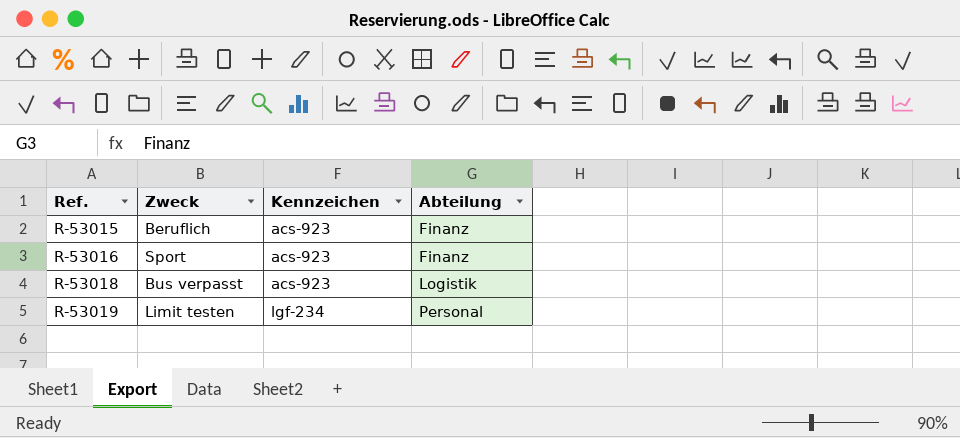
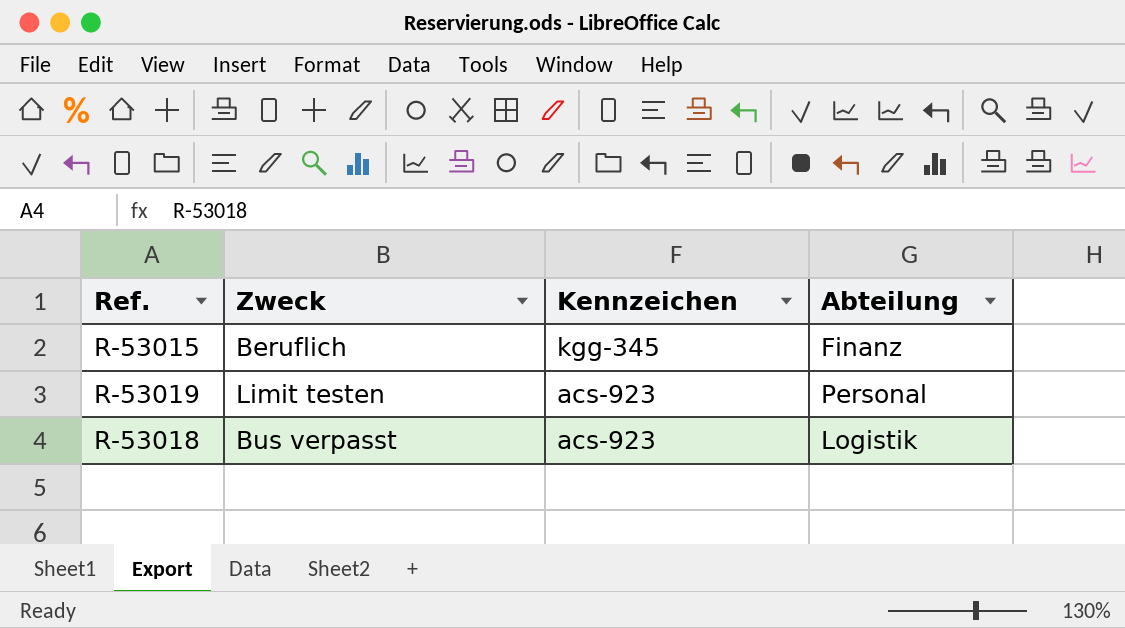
row order: Ref. ascending -> Kennzeichen descending
row R-53016: Sport | acs-923 | Finanz -> none
R-53015 | Kennzeichen: acs-923 -> kgg-345
R-53019 | Kennzeichen: lgf-234 -> acs-923

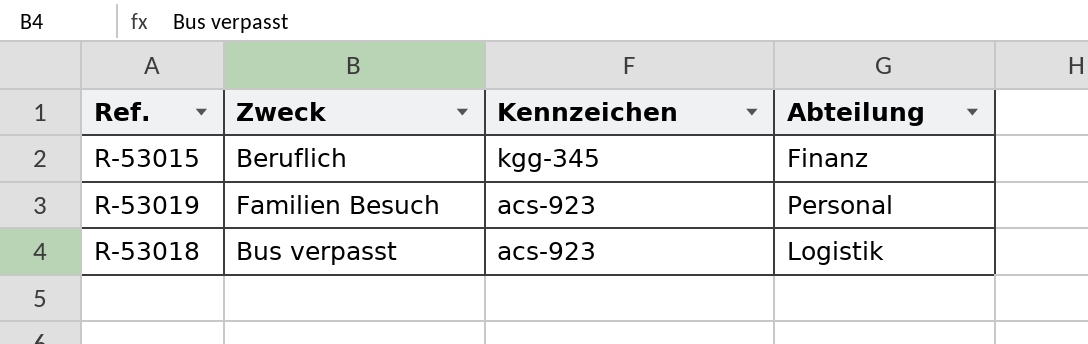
R-53019 | Zweck: Limit testen -> Familien Besuch

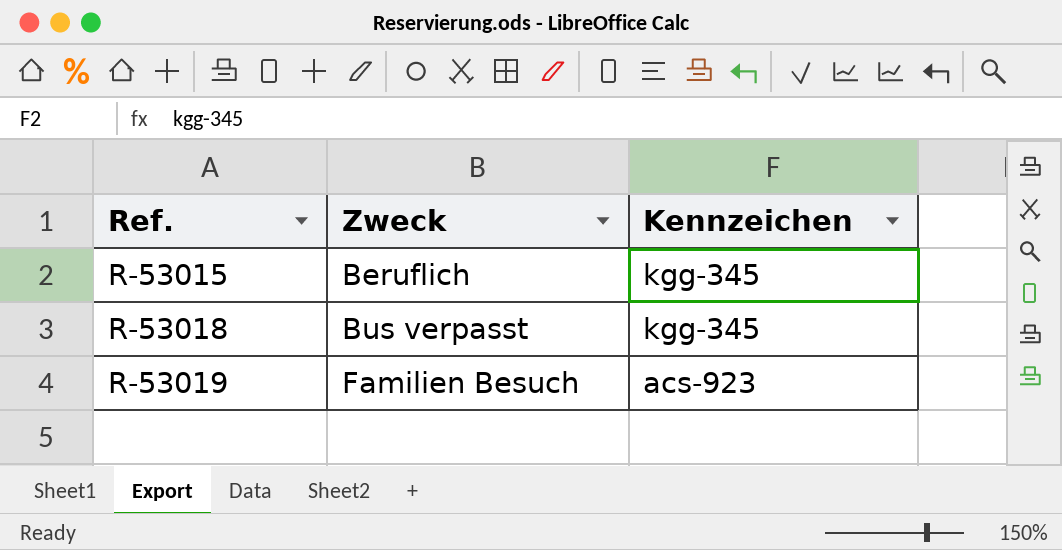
row order: Kennzeichen descending -> Ref. ascending
column Abteilung | position: 4 -> none
R-53018 | Kennzeichen: acs-923 -> kgg-345

